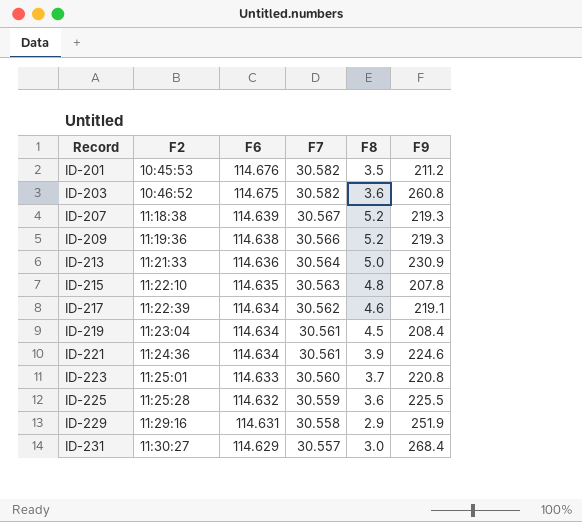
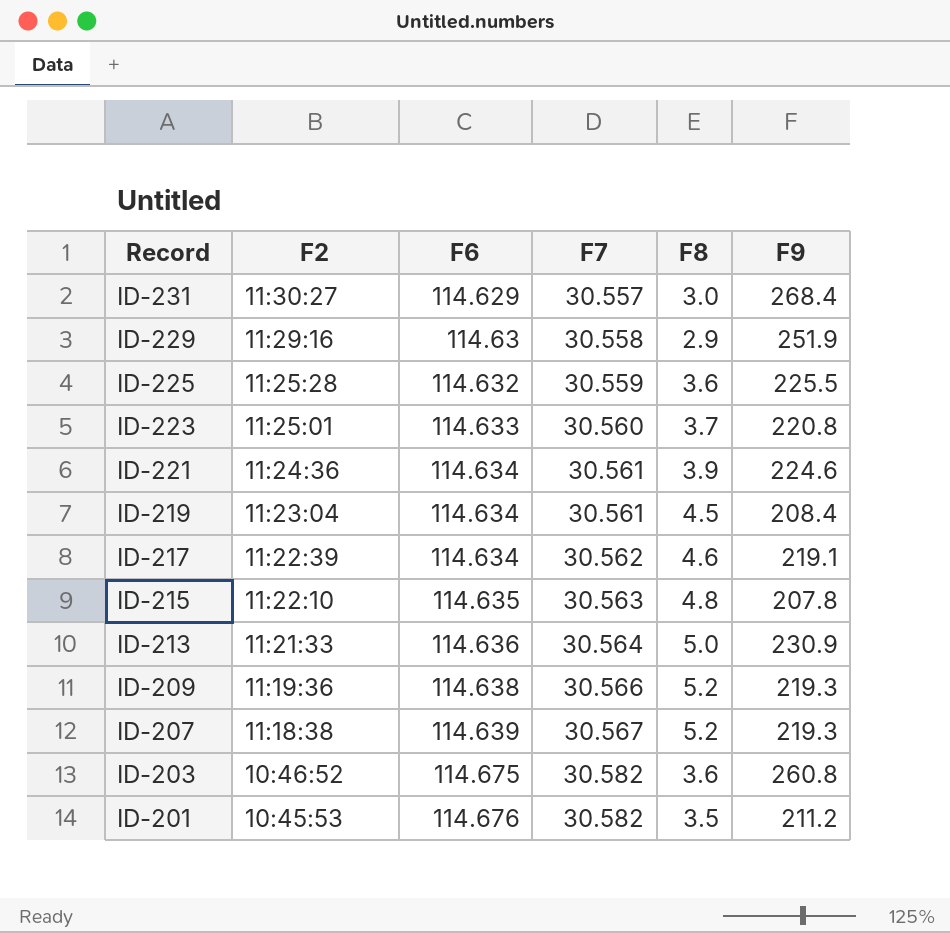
row order: Record ascending -> Record descending
ID-229 | F6: 114.631 -> 114.63

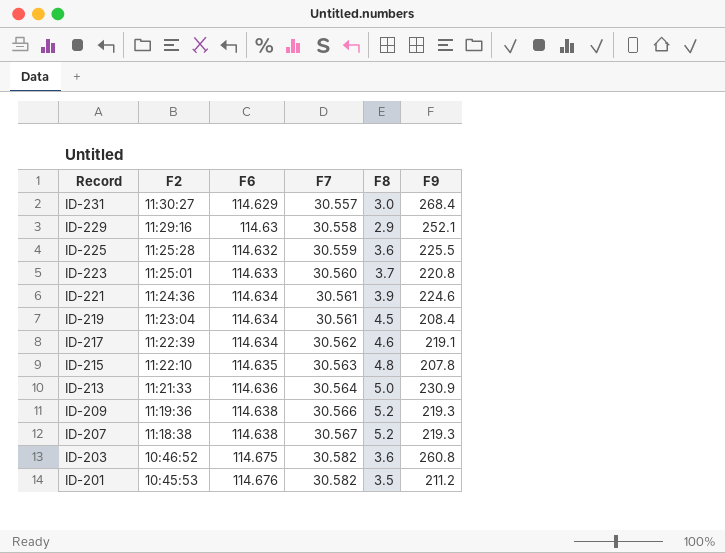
ID-229 | F9: 251.9 -> 252.1
ID-207 | F6: 114.639 -> 114.638

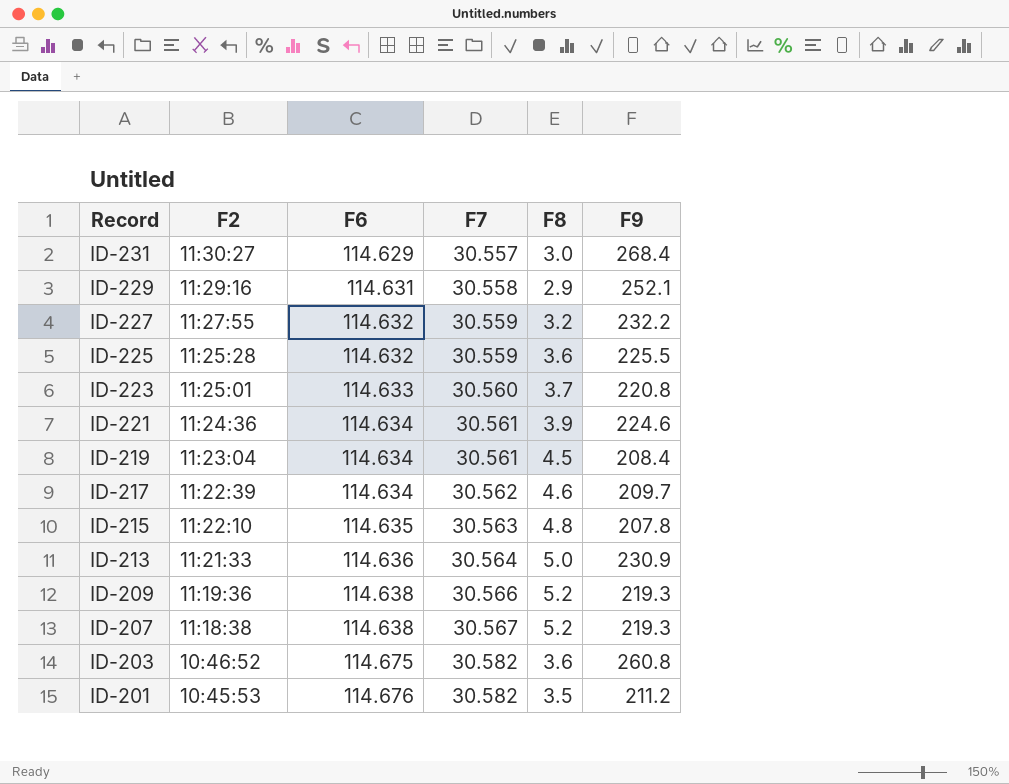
ID-229 | F6: 114.63 -> 114.631
row ID-227: none -> 11:27:55 | 114.632 | 30.559 | 3.2 | 232.2
ID-217 | F9: 219.1 -> 209.7

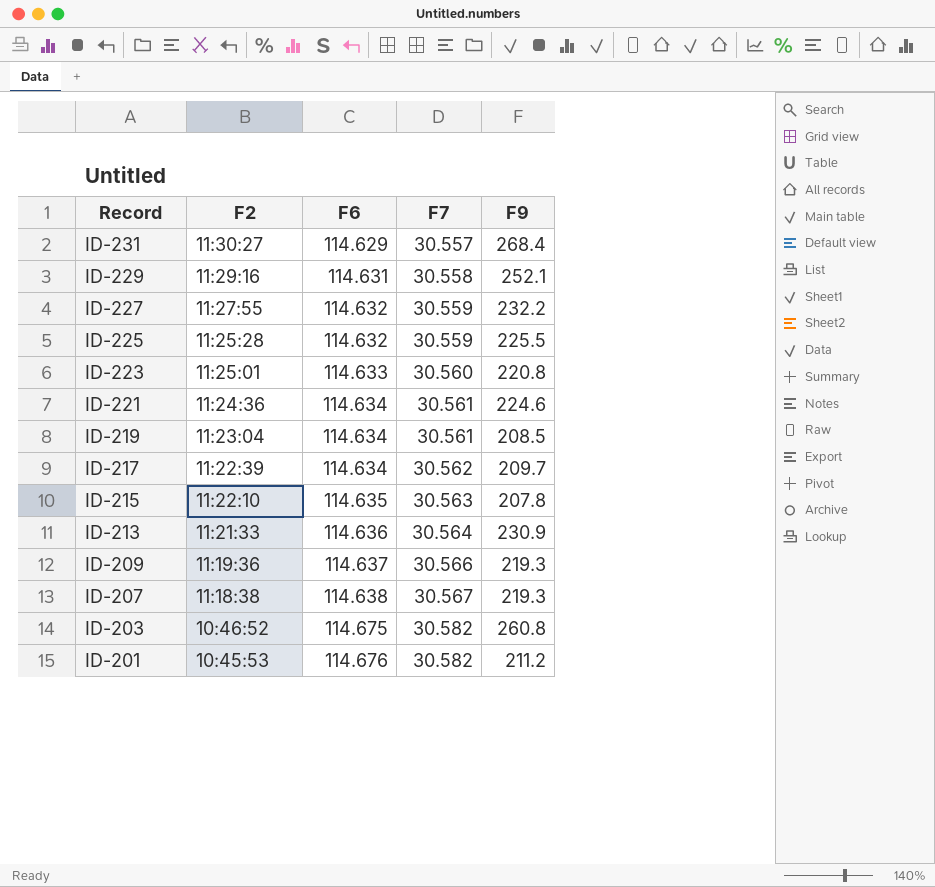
column F8 | position: 5 -> none
ID-219 | F9: 208.4 -> 208.5
ID-209 | F6: 114.638 -> 114.637

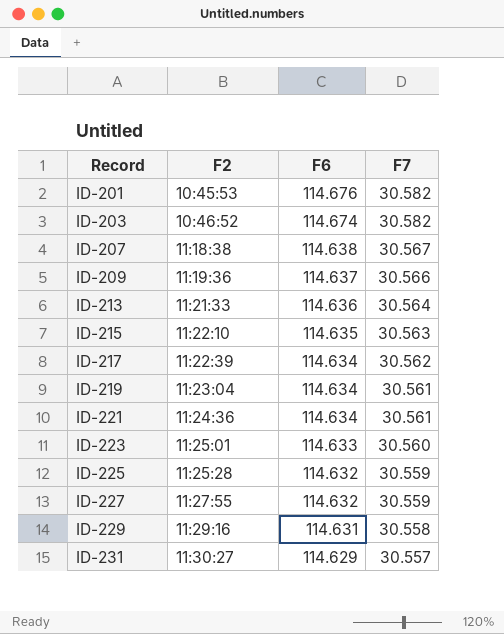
row order: Record descending -> Record ascending
column F9 | position: 5 -> none
ID-203 | F6: 114.675 -> 114.674

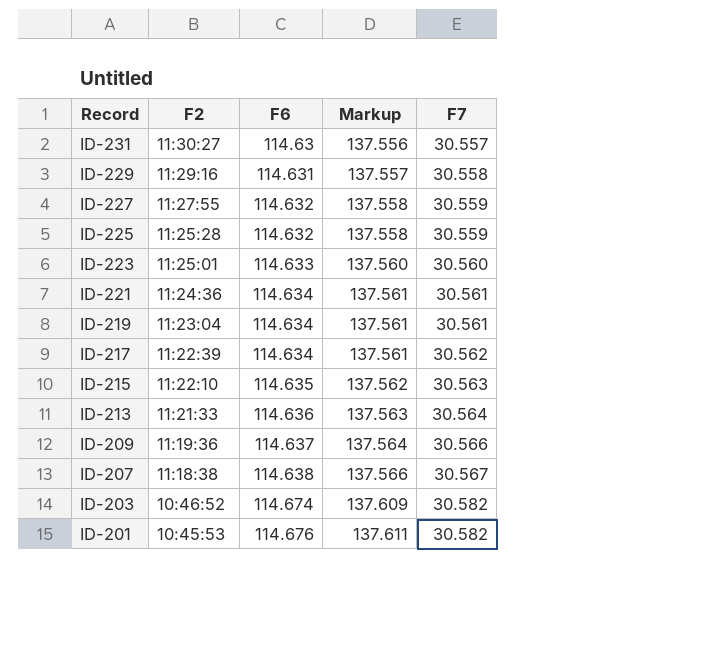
row order: Record ascending -> Record descending
column Markup | formula: none -> [F6] * 1.2
ID-231 | F6: 114.629 -> 114.63

